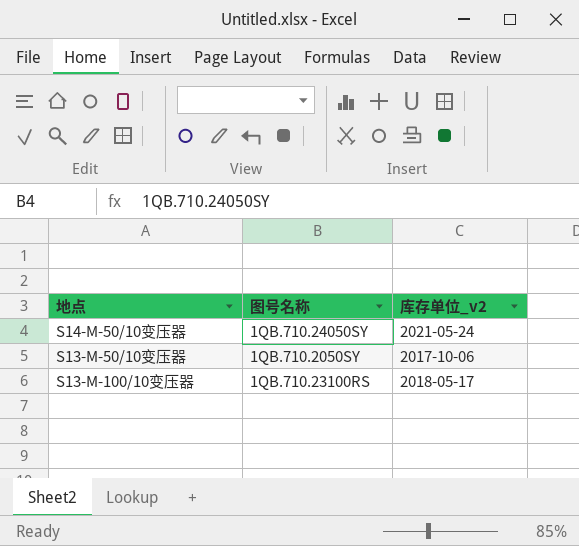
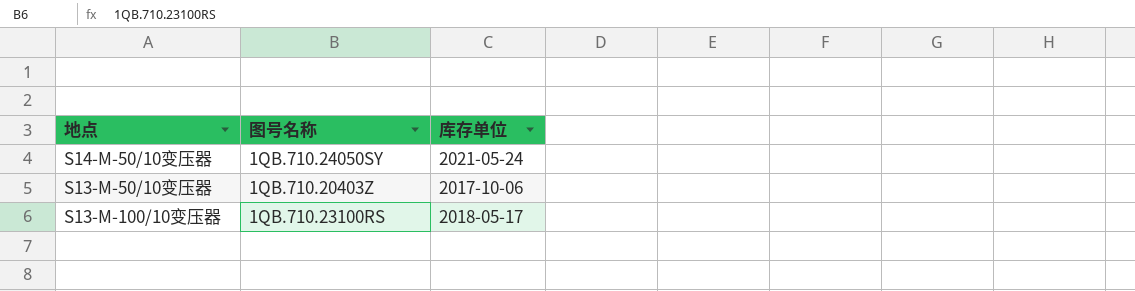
column name: 库存单位_v2 -> 库存单位
S13-M-50/10变压器 | 图号名称: 1QB.710.2050SY -> 1QB.710.20403Z

